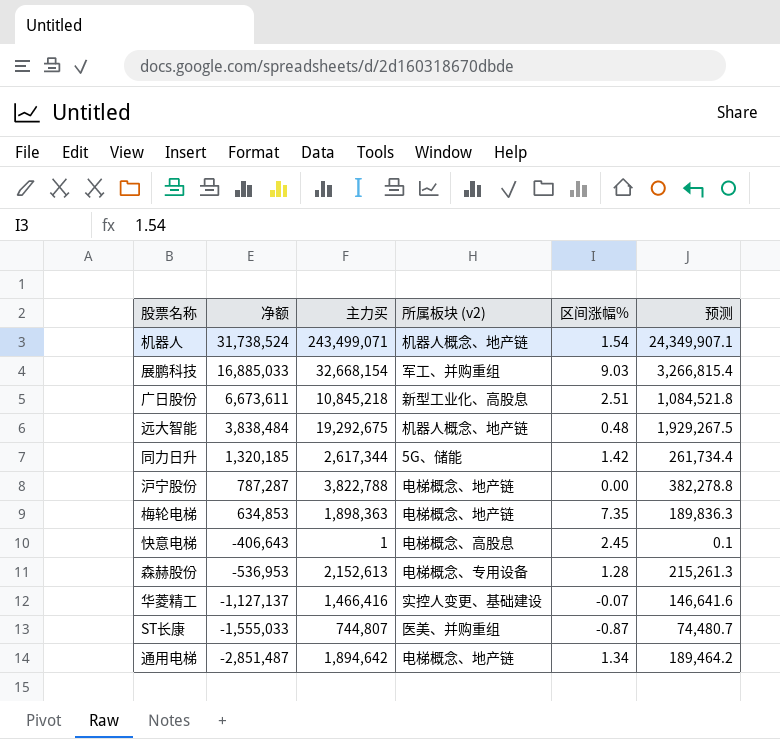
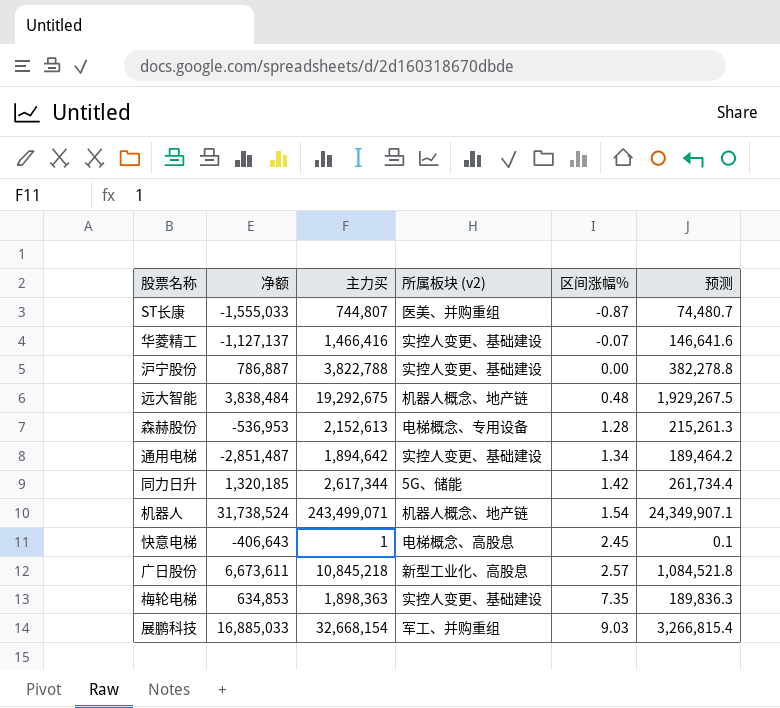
row order: 净额 descending -> 区间涨幅% ascending
沪宁股份 | 净额: 787,287 -> 786,887
沪宁股份 | 所属板块 (v2): 电梯概念、地产链 -> 实控人变更、基础建设
通用电梯 | 所属板块 (v2): 电梯概念、地产链 -> 实控人变更、基础建设
广日股份 | 区间涨幅%: 2.51 -> 2.57
梅轮电梯 | 所属板块 (v2): 电梯概念、地产链 -> 实控人变更、基础建设

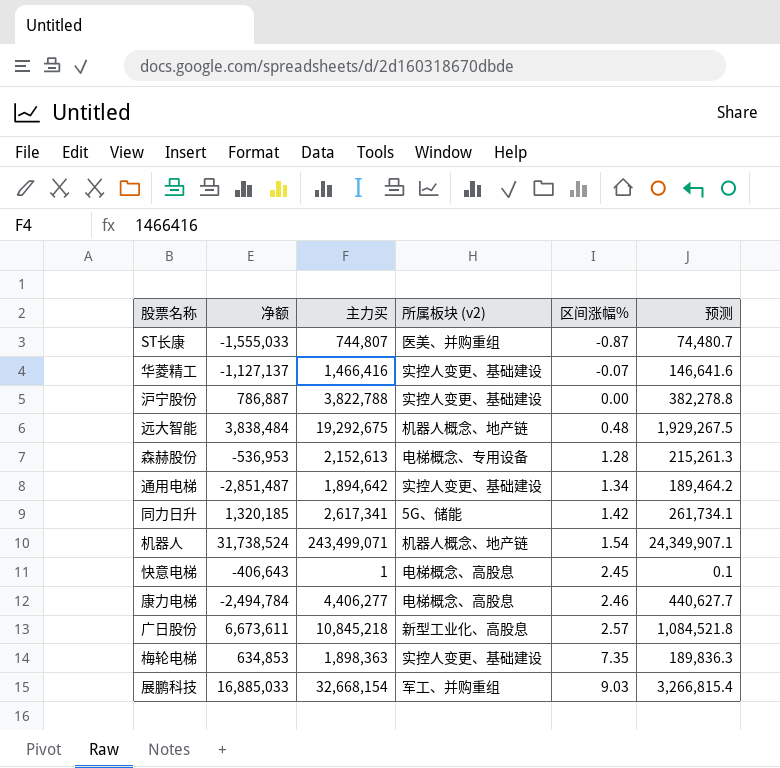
同力日升 | 主力买: 2,617,344 -> 2,617,341
同力日升 | 预测: 261,734.4 -> 261,734.1
row 康力电梯: none -> -2,494,784 | 4,406,277 | 电梯概念、高股息 | 2.46 | 440,627.7

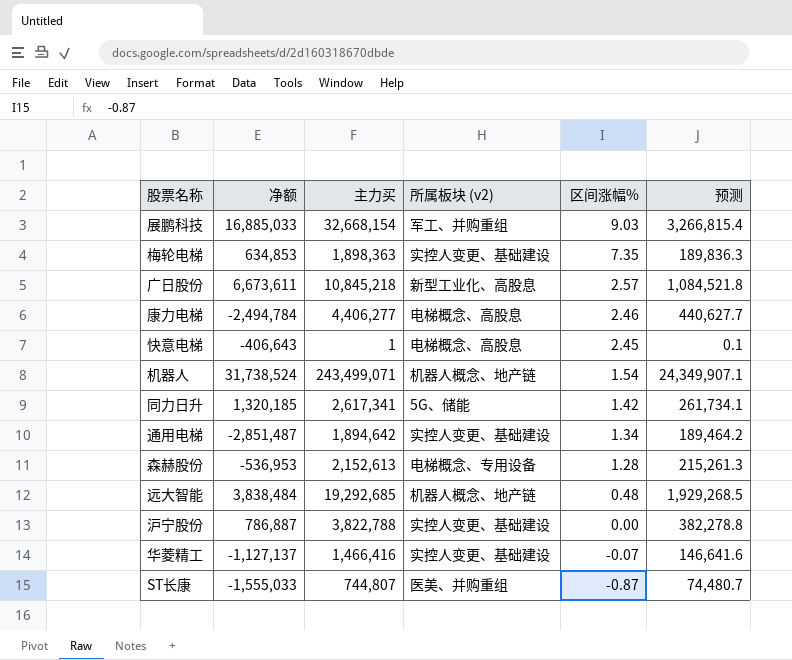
row order: 区间涨幅% ascending -> 区间涨幅% descending
远大智能 | 主力买: 19,292,675 -> 19,292,685
远大智能 | 预测: 1,929,267.5 -> 1,929,268.5

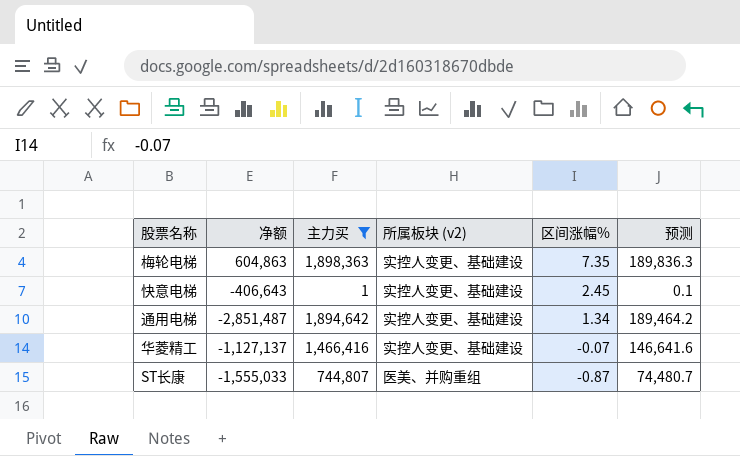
filter: none -> 主力买 <= 1,898,363
梅轮电梯 | 净额: 634,853 -> 604,863
快意电梯 | 所属板块 (v2): 电梯概念、高股息 -> 实控人变更、基础建设

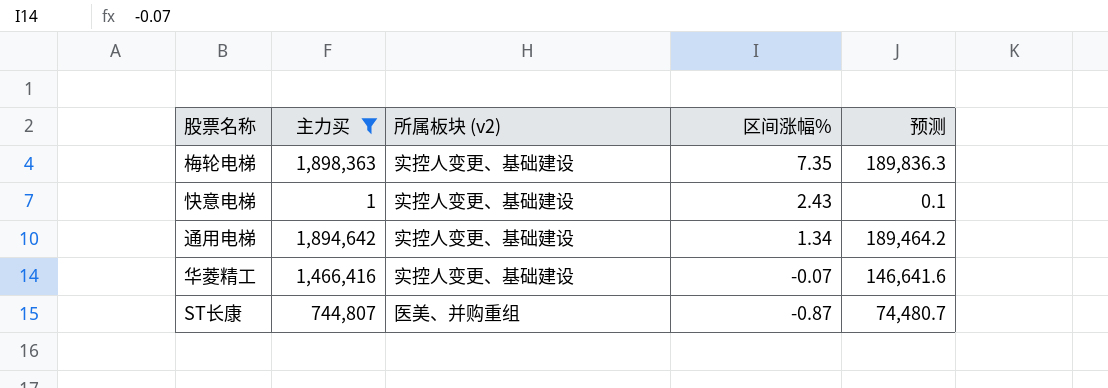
column 净额 | position: 2 -> none
快意电梯 | 区间涨幅%: 2.45 -> 2.43

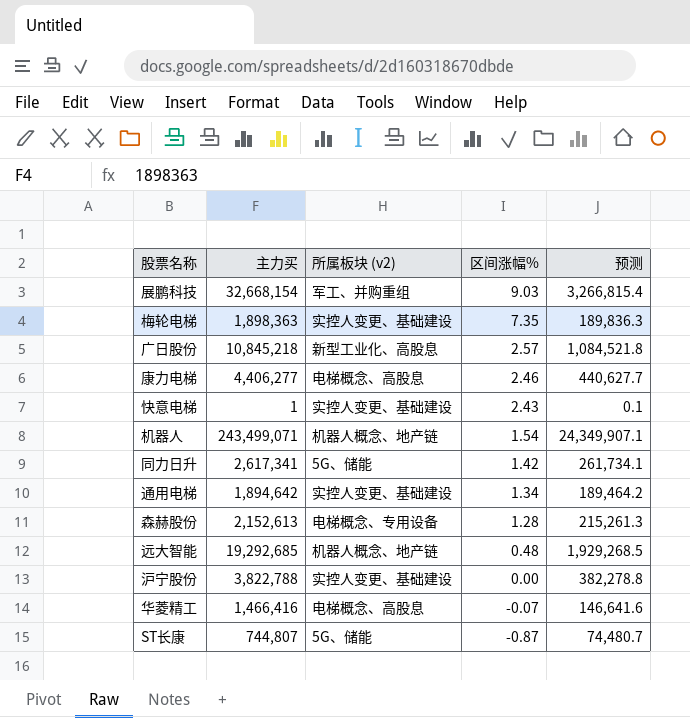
filter: 主力买 <= 1,898,363 -> none
华菱精工 | 所属板块 (v2): 实控人变更、基础建设 -> 电梯概念、高股息
ST长康 | 所属板块 (v2): 医美、并购重组 -> 5G、储能

